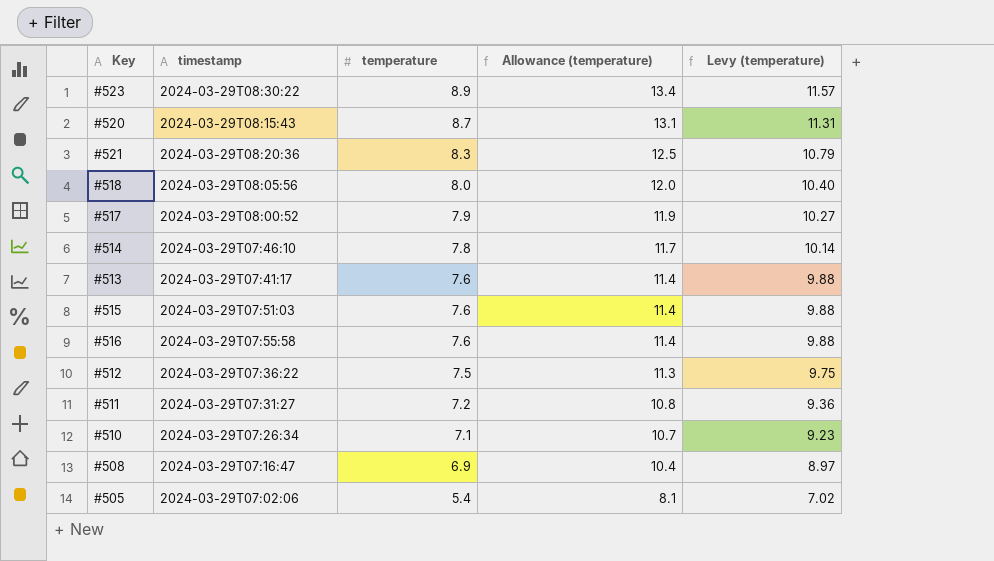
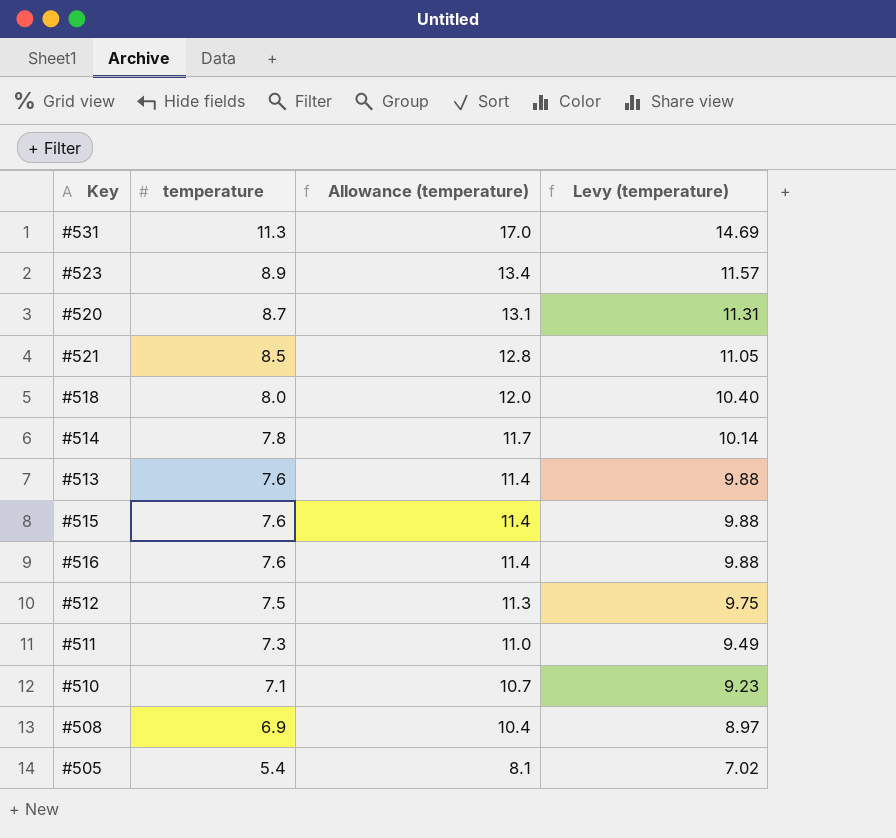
column timestamp | position: 2 -> none
row #517: 2024-03-29T08:00:52 | 7.9 | 11.9 | 10.27 -> none
row #531: none -> 11.3 | 17.0 | 14.69
#521 | temperature: 8.3 -> 8.5
#521 | Allowance (temperature): 12.5 -> 12.8
#521 | Levy (temperature): 10.79 -> 11.05
#511 | temperature: 7.2 -> 7.3
#511 | Allowance (temperature): 10.8 -> 11.0
#511 | Levy (temperature): 9.36 -> 9.49

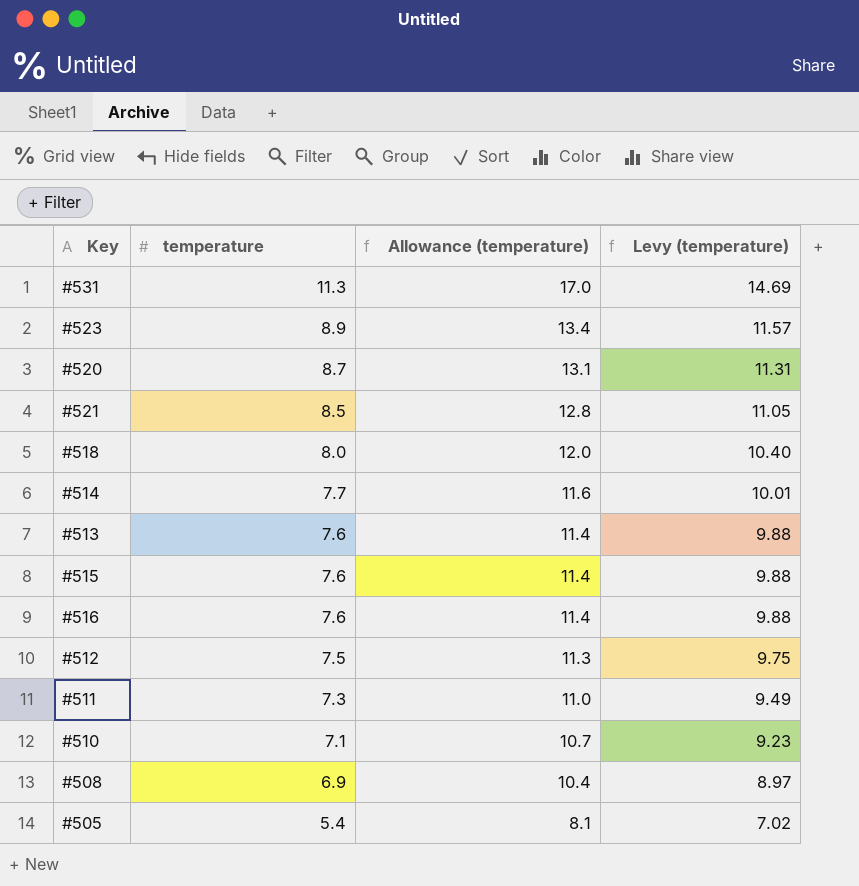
#514 | temperature: 7.8 -> 7.7
#514 | Allowance (temperature): 11.7 -> 11.6
#514 | Levy (temperature): 10.14 -> 10.01

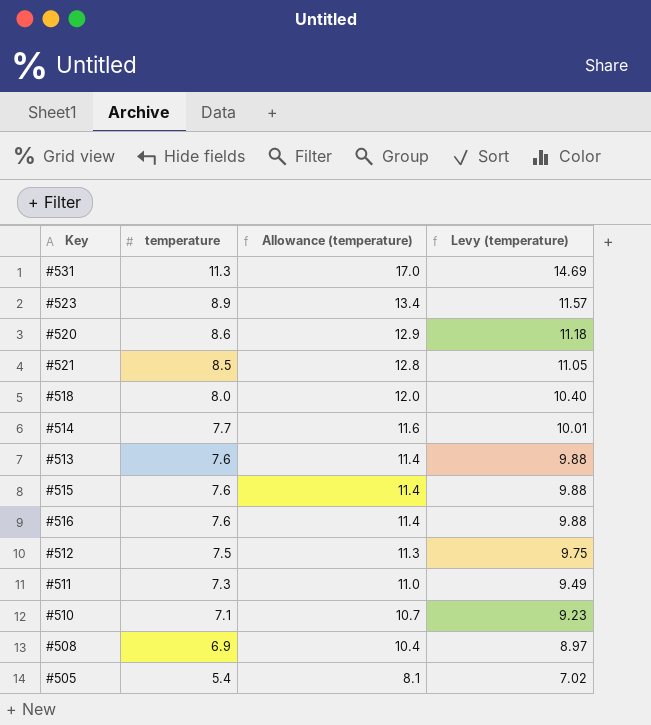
#520 | temperature: 8.7 -> 8.6
#520 | Allowance (temperature): 13.1 -> 12.9
#520 | Levy (temperature): 11.31 -> 11.18

